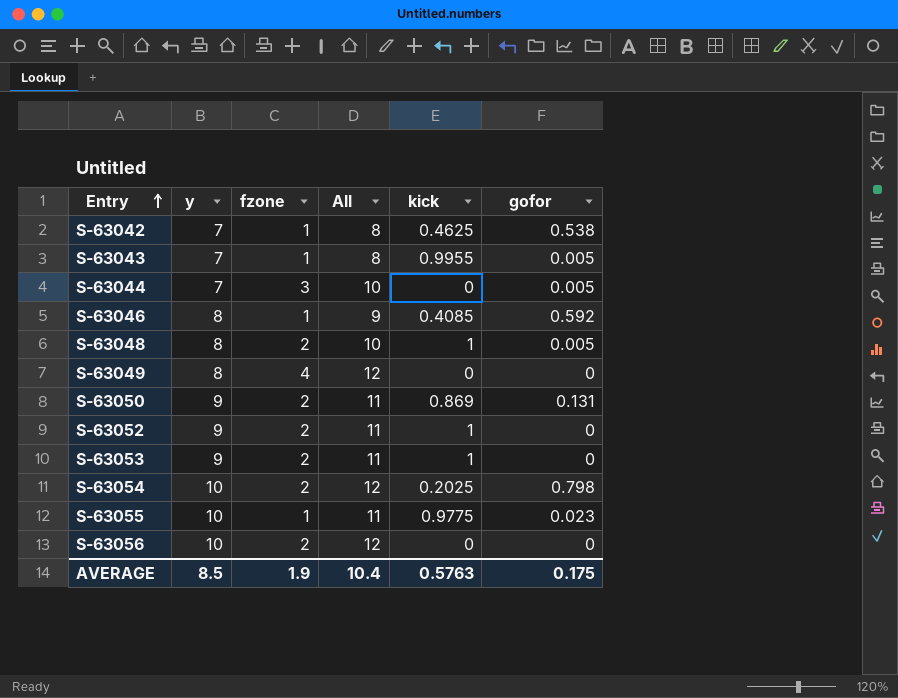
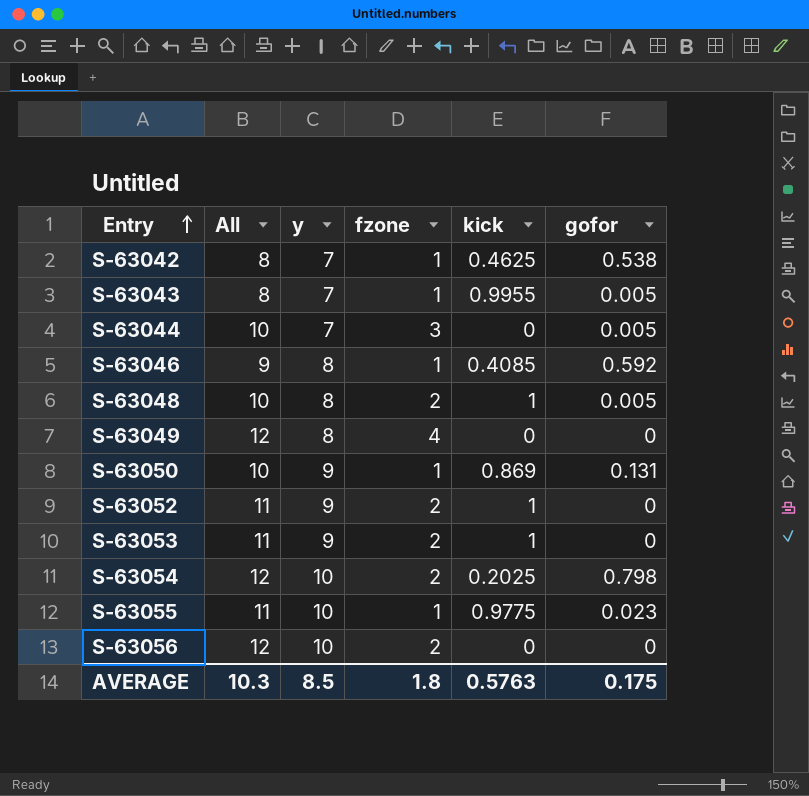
column All | position: 4 -> 2
S-63050 | All: 11 -> 10
S-63050 | fzone: 2 -> 1
AVERAGE | All: 10.4 -> 10.3
AVERAGE | fzone: 1.9 -> 1.8

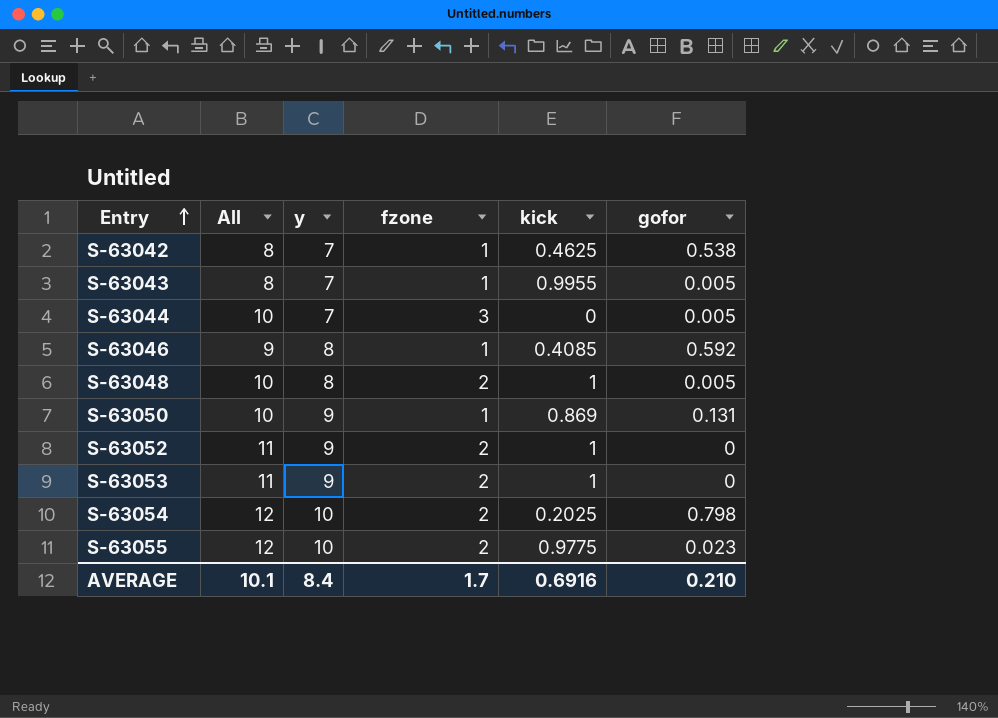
row S-63049: 12 | 8 | 4 | 0 | 0 -> none
row S-63056: 12 | 10 | 2 | 0 | 0 -> none
S-63055 | All: 11 -> 12
S-63055 | fzone: 1 -> 2
AVERAGE | All: 10.3 -> 10.1
AVERAGE | y: 8.5 -> 8.4
AVERAGE | fzone: 1.8 -> 1.7
AVERAGE | kick: 0.5763 -> 0.6916
AVERAGE | gofor: 0.175 -> 0.210

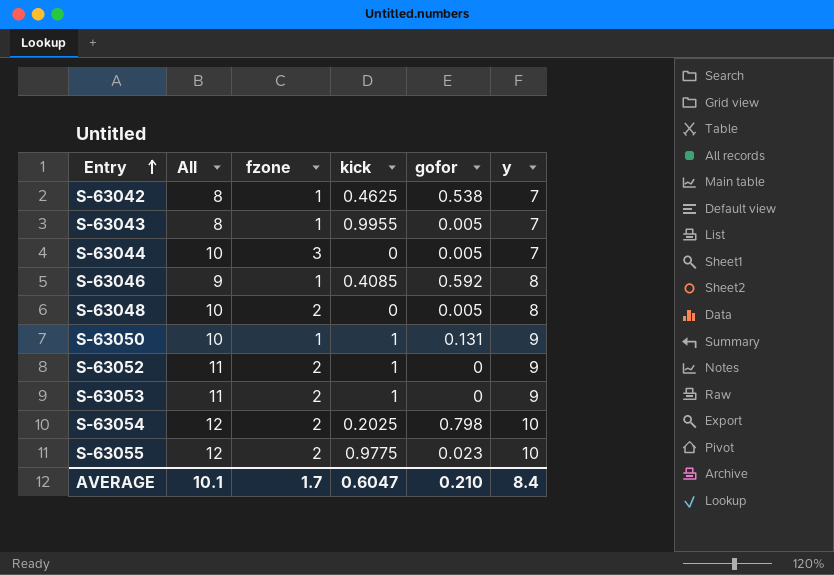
column y | position: 3 -> 6
S-63048 | kick: 1 -> 0
S-63050 | kick: 0.869 -> 1
AVERAGE | kick: 0.6916 -> 0.6047

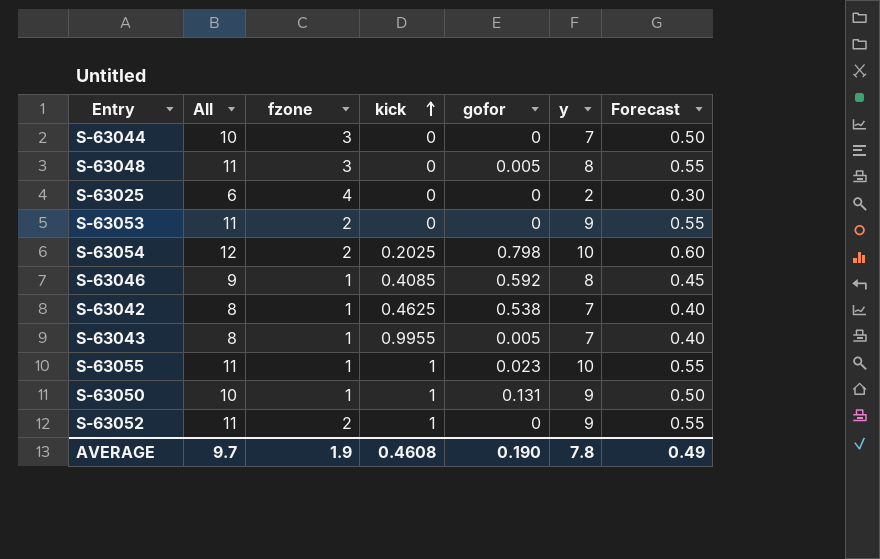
row order: Entry ascending -> kick ascending
column Forecast | formula: none -> [All] * 0.05
S-63044 | gofor: 0.005 -> 0
S-63048 | All: 10 -> 11
S-63048 | fzone: 2 -> 3
row S-63025: none -> 6 | 4 | 0 | 0 | 2 | 0.30
S-63053 | kick: 1 -> 0
S-63055 | All: 12 -> 11
S-63055 | fzone: 2 -> 1
S-63055 | kick: 0.9775 -> 1
AVERAGE | All: 10.1 -> 9.7
AVERAGE | fzone: 1.7 -> 1.9
AVERAGE | kick: 0.6047 -> 0.4608
AVERAGE | gofor: 0.210 -> 0.190
AVERAGE | y: 8.4 -> 7.8

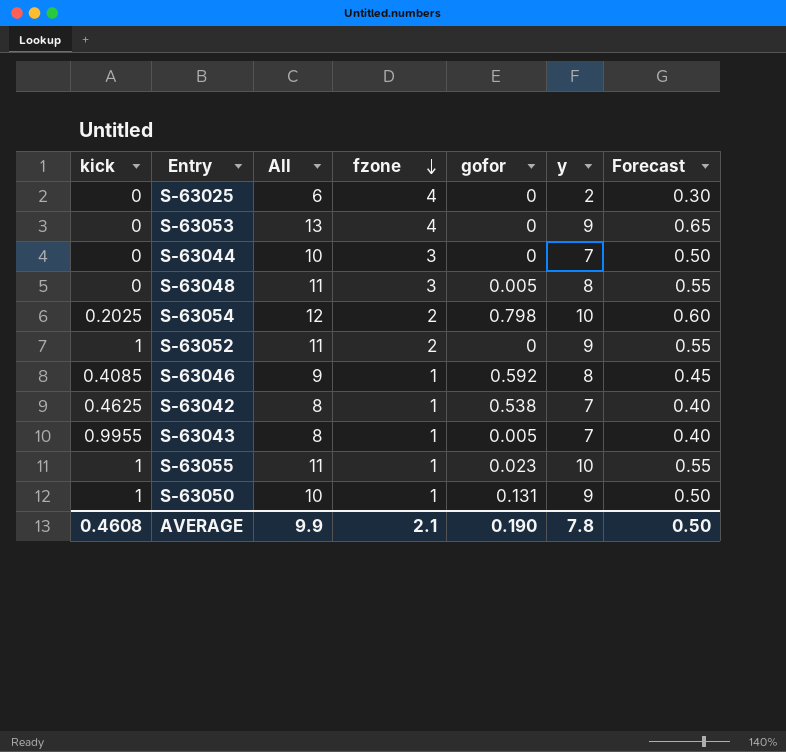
row order: kick ascending -> fzone descending
column kick | position: 4 -> 1
S-63053 | All: 11 -> 13
S-63053 | fzone: 2 -> 4
S-63053 | Forecast: 0.55 -> 0.65
AVERAGE | All: 9.7 -> 9.9
AVERAGE | fzone: 1.9 -> 2.1
AVERAGE | Forecast: 0.49 -> 0.50

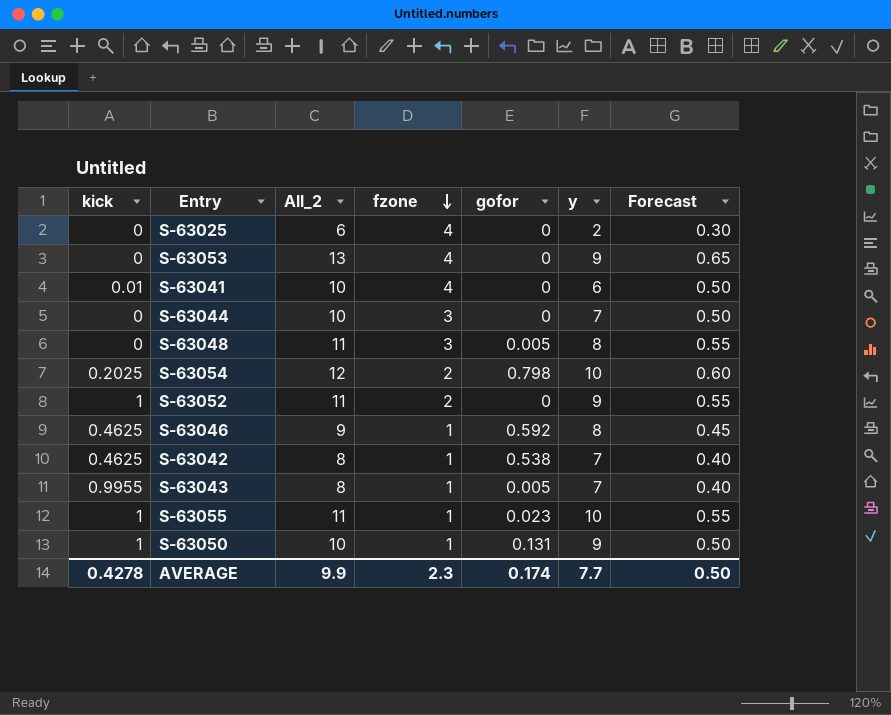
column name: All -> All_2
row S-63041: none -> 0.01 | 10 | 4 | 0 | 6 | 0.50
S-63046 | kick: 0.4085 -> 0.4625
AVERAGE | kick: 0.4608 -> 0.4278
AVERAGE | fzone: 2.1 -> 2.3
AVERAGE | gofor: 0.190 -> 0.174
AVERAGE | y: 7.8 -> 7.7

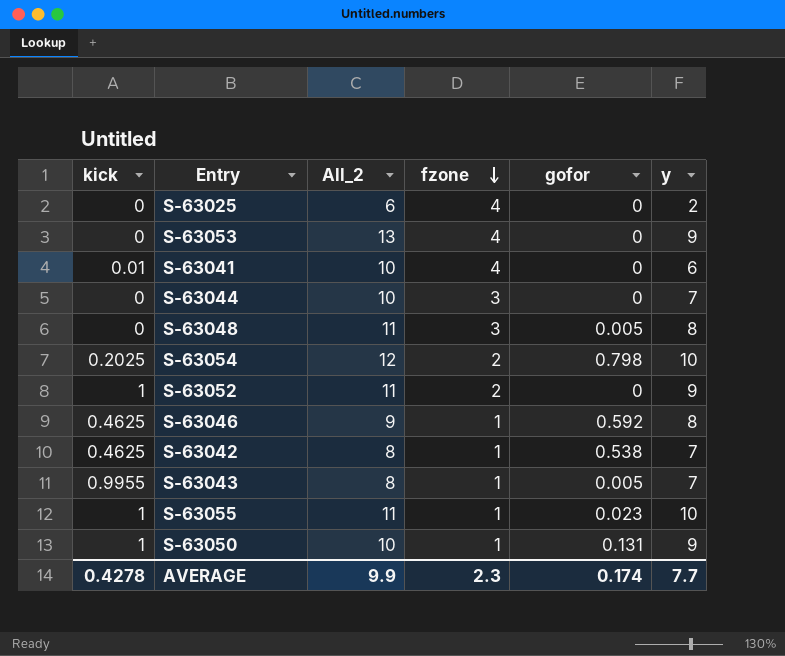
column Forecast | formula: [All_2] * 0.05 -> none

